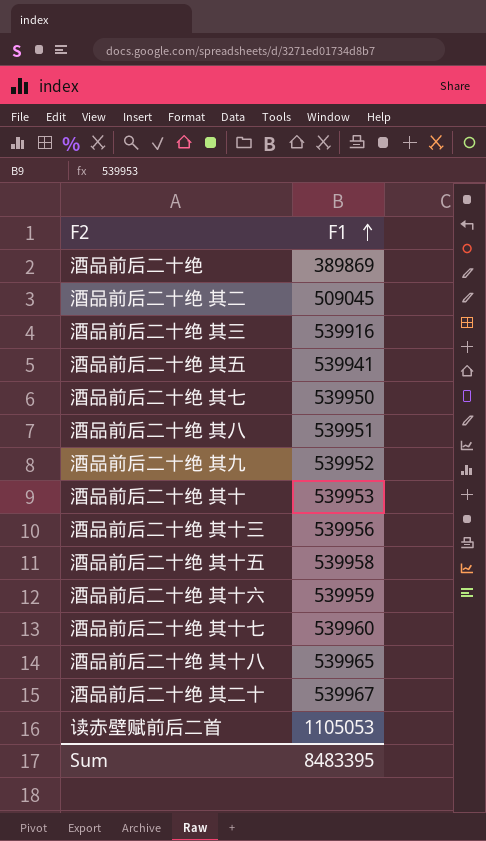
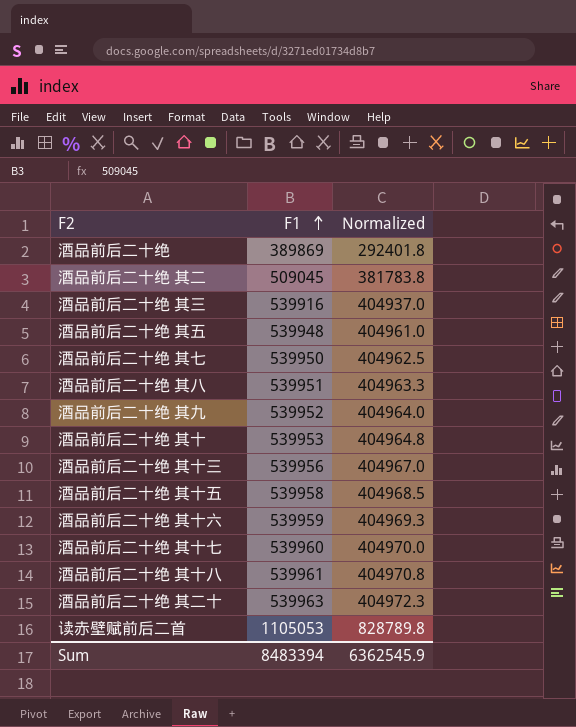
column Normalized | formula: none -> [F1] * 0.75
酒品前后二十绝 其五 | F1: 539941 -> 539948
酒品前后二十绝 其十八 | F1: 539965 -> 539961
酒品前后二十绝 其二十 | F1: 539967 -> 539963
Sum | F1: 8483395 -> 8483394

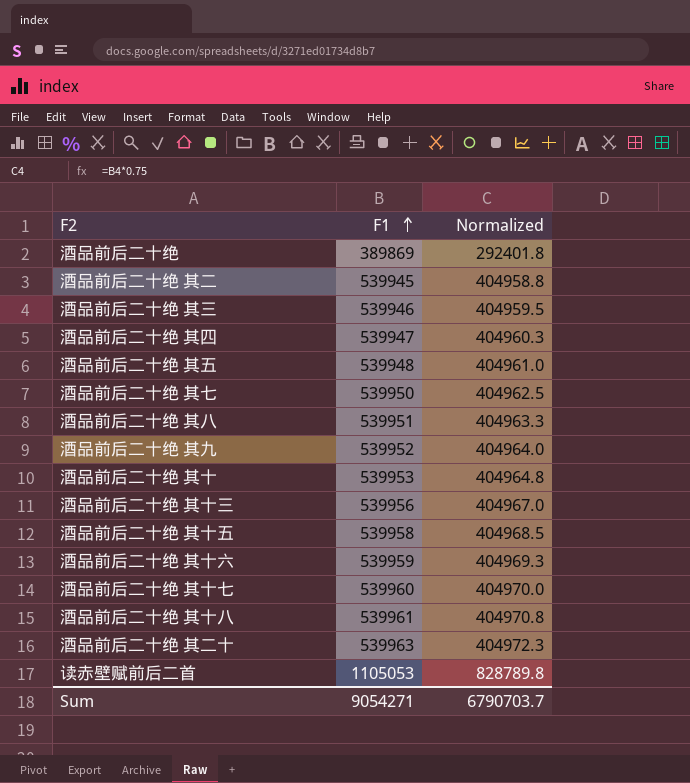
酒品前后二十绝 其二 | F1: 509045 -> 539945
酒品前后二十绝 其二 | Normalized: 381783.8 -> 404958.8
酒品前后二十绝 其三 | F1: 539916 -> 539946
酒品前后二十绝 其三 | Normalized: 404937.0 -> 404959.5
row 酒品前后二十绝 其四: none -> 539947 | 404960.3
Sum | F1: 8483394 -> 9054271
Sum | Normalized: 6362545.9 -> 6790703.7

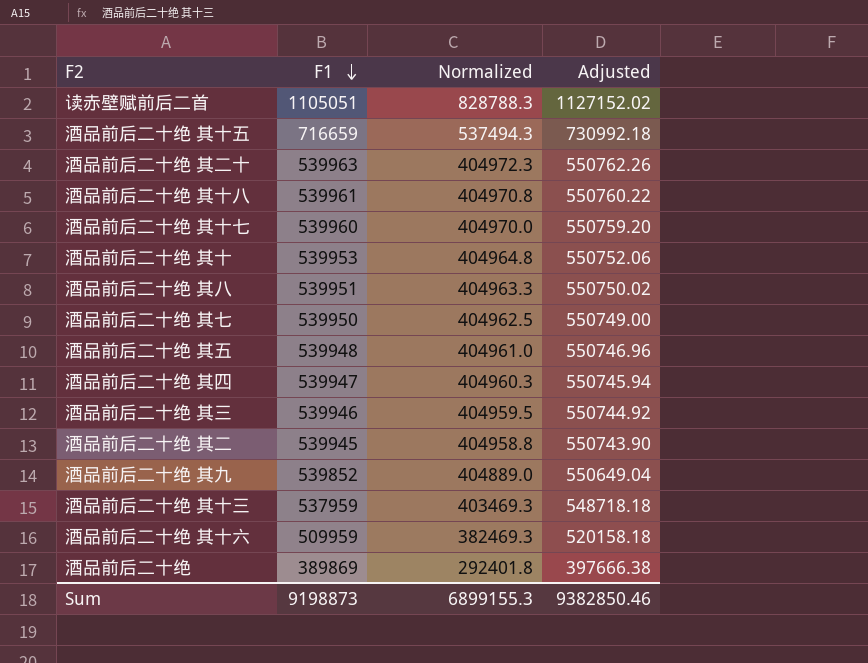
row order: F1 ascending -> F1 descending
column Adjusted | formula: none -> [F1] * 1.02
读赤壁赋前后二首 | F1: 1105053 -> 1105051
读赤壁赋前后二首 | Normalized: 828789.8 -> 828788.3
酒品前后二十绝 其十五 | F1: 539958 -> 716659
酒品前后二十绝 其十五 | Normalized: 404968.5 -> 537494.3
酒品前后二十绝 其九 | F1: 539952 -> 539852
酒品前后二十绝 其九 | Normalized: 404964.0 -> 404889.0
酒品前后二十绝 其十三 | F1: 539956 -> 537959
酒品前后二十绝 其十三 | Normalized: 404967.0 -> 403469.3
酒品前后二十绝 其十六 | F1: 539959 -> 509959
酒品前后二十绝 其十六 | Normalized: 404969.3 -> 382469.3
Sum | F1: 9054271 -> 9198873
Sum | Normalized: 6790703.7 -> 6899155.3

